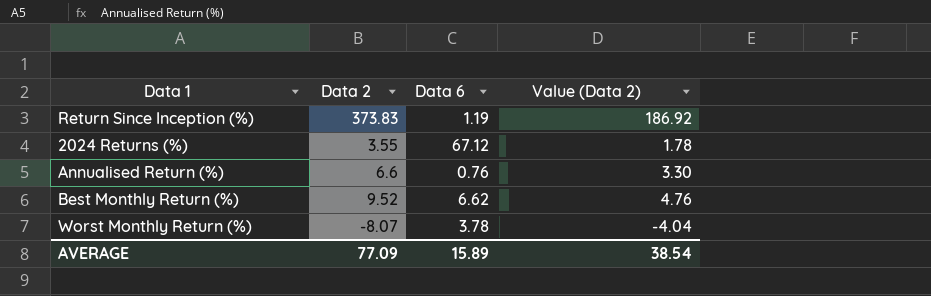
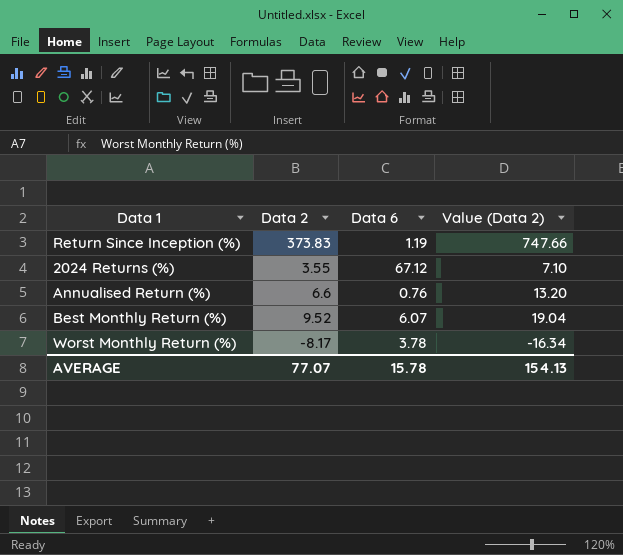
column Value (Data 2) | formula: [Data 2] * 0.5 -> [Data 2] * 2
Best Monthly Return (%) | Data 6: 6.62 -> 6.07
Worst Monthly Return (%) | Data 2: -8.07 -> -8.17
AVERAGE | Data 2: 77.09 -> 77.07
AVERAGE | Data 6: 15.89 -> 15.78
AVERAGE | Value (Data 2): 38.54 -> 154.13

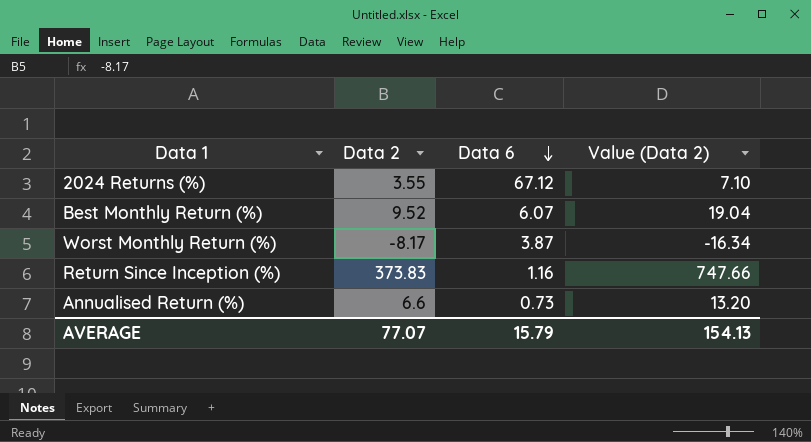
row order: none -> Data 6 descending
Worst Monthly Return (%) | Data 6: 3.78 -> 3.87
Return Since Inception (%) | Data 6: 1.19 -> 1.16
Annualised Return (%) | Data 6: 0.76 -> 0.73
AVERAGE | Data 6: 15.78 -> 15.79

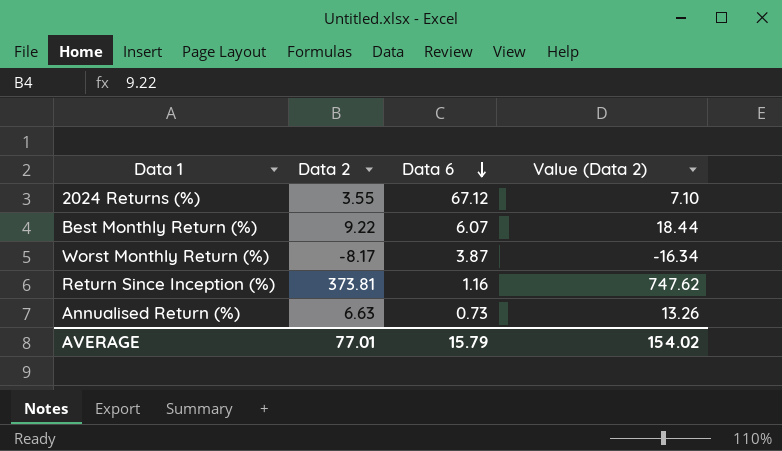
Best Monthly Return (%) | Data 2: 9.52 -> 9.22
Best Monthly Return (%) | Value (Data 2): 19.04 -> 18.44
Return Since Inception (%) | Data 2: 373.83 -> 373.81
Return Since Inception (%) | Value (Data 2): 747.66 -> 747.62
Annualised Return (%) | Data 2: 6.6 -> 6.63
Annualised Return (%) | Value (Data 2): 13.20 -> 13.26
AVERAGE | Data 2: 77.07 -> 77.01
AVERAGE | Value (Data 2): 154.13 -> 154.02

